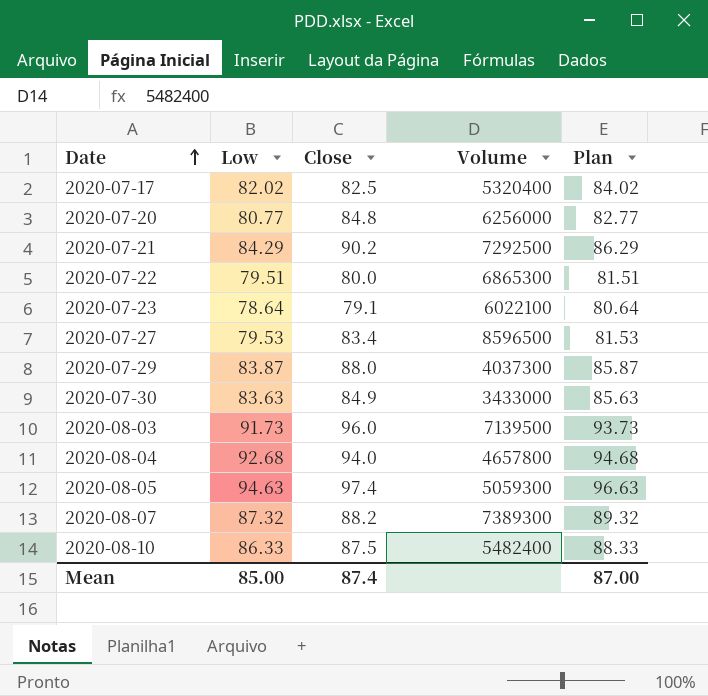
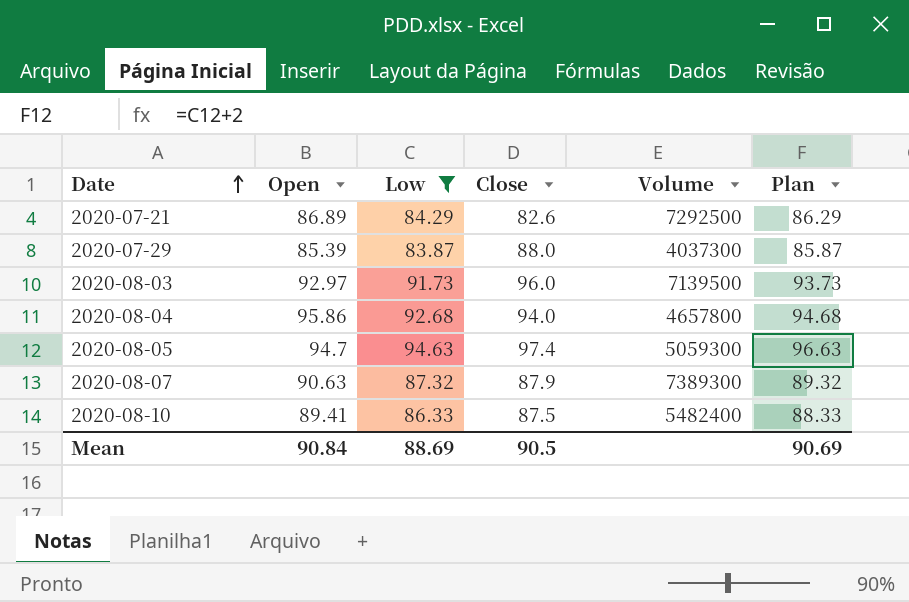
filter: none -> Low >= 83.87
column Open | position: none -> 2
2020-07-21 | Close: 90.2 -> 82.6
2020-08-07 | Close: 88.2 -> 87.9
Mean | Low: 85.00 -> 88.69
Mean | Close: 87.4 -> 90.5
Mean | Plan: 87.00 -> 90.69

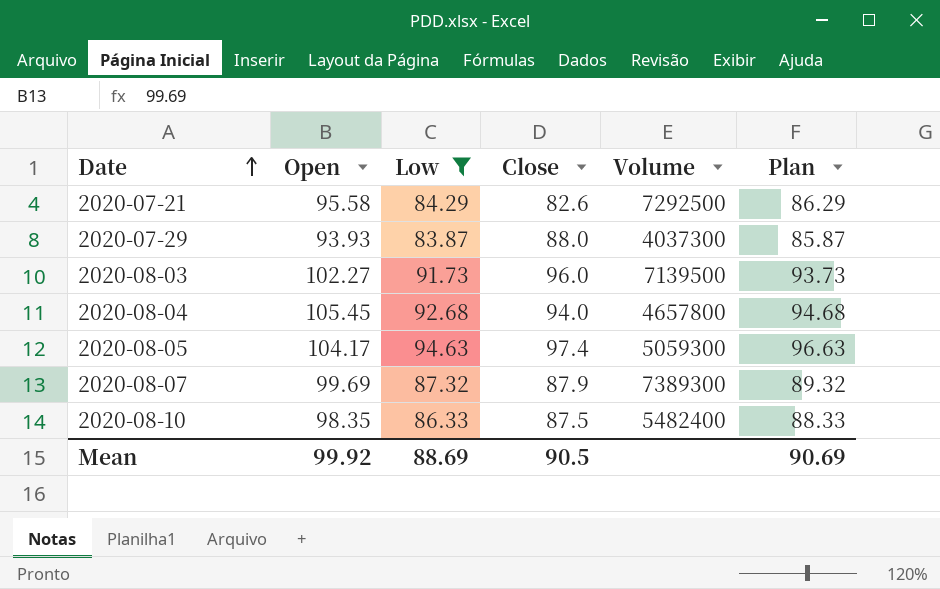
2020-07-21 | Open: 86.89 -> 95.58
2020-07-29 | Open: 85.39 -> 93.93
2020-08-03 | Open: 92.97 -> 102.27
2020-08-04 | Open: 95.86 -> 105.45
2020-08-05 | Open: 94.7 -> 104.17
2020-08-07 | Open: 90.63 -> 99.69
2020-08-10 | Open: 89.41 -> 98.35
Mean | Open: 90.84 -> 99.92

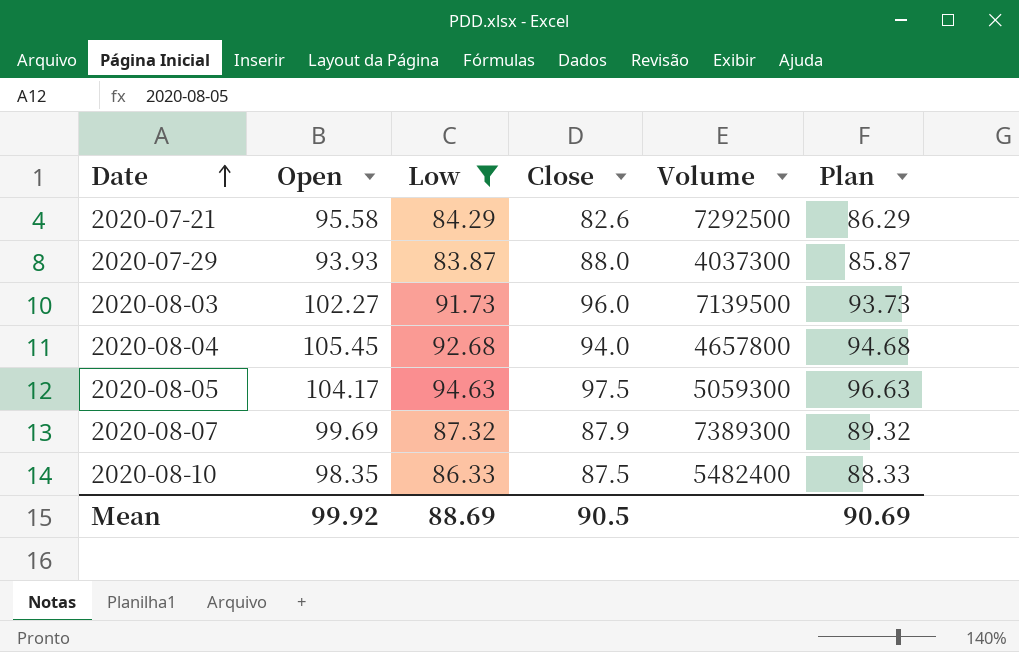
2020-08-05 | Close: 97.4 -> 97.5

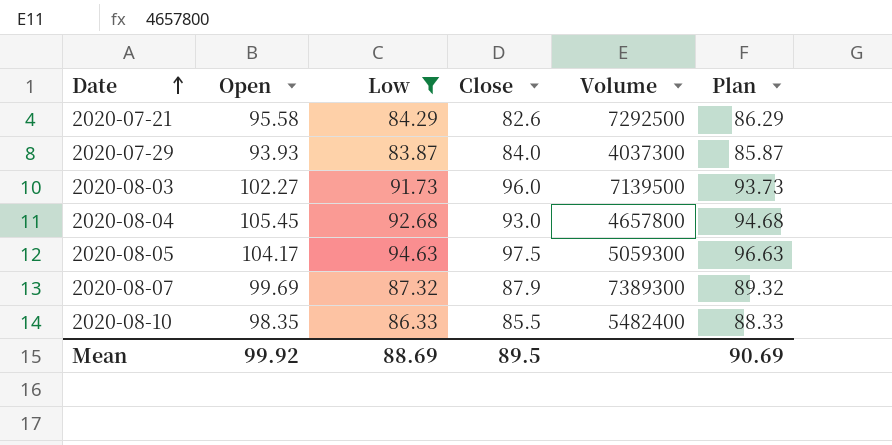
2020-07-29 | Close: 88.0 -> 84.0
2020-08-04 | Close: 94.0 -> 93.0
2020-08-10 | Close: 87.5 -> 85.5
Mean | Close: 90.5 -> 89.5

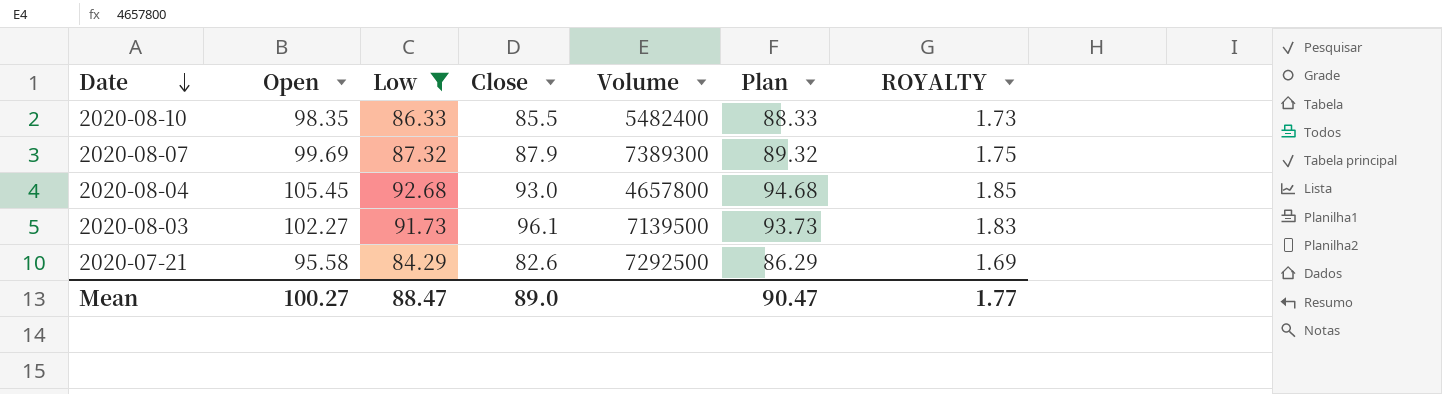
row order: Date ascending -> Date descending
column ROYALTY | formula: none -> [Low] * 0.02
row 2020-07-29: 93.93 | 83.87 | 84.0 | 4037300 | 85.87 -> none
row 2020-08-05: 104.17 | 94.63 | 97.5 | 5059300 | 96.63 -> none
2020-08-03 | Close: 96.0 -> 96.1
Mean | Open: 99.92 -> 100.27
Mean | Low: 88.69 -> 88.47
Mean | Close: 89.5 -> 89.0
Mean | Plan: 90.69 -> 90.47

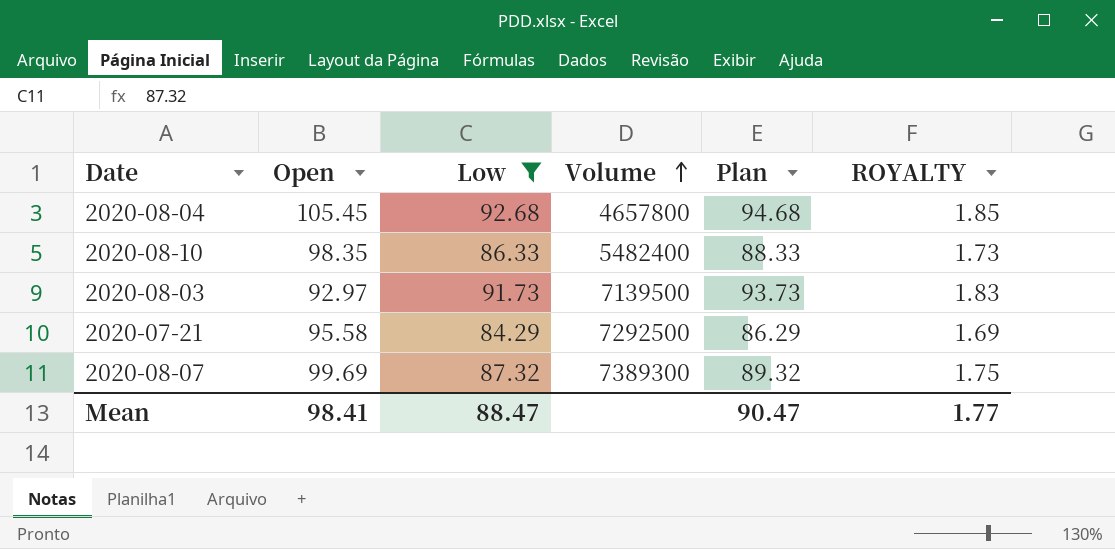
row order: Date descending -> Volume ascending
column Close | position: 4 -> none
2020-08-03 | Open: 102.27 -> 92.97
Mean | Open: 100.27 -> 98.41

